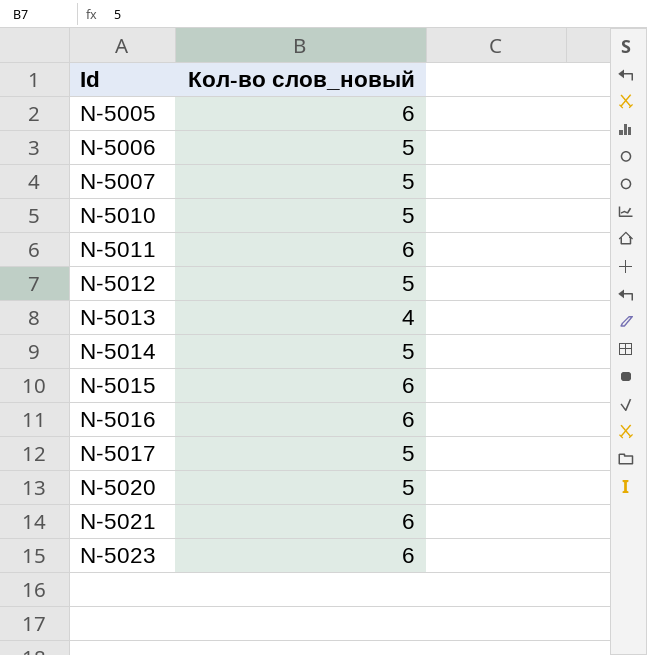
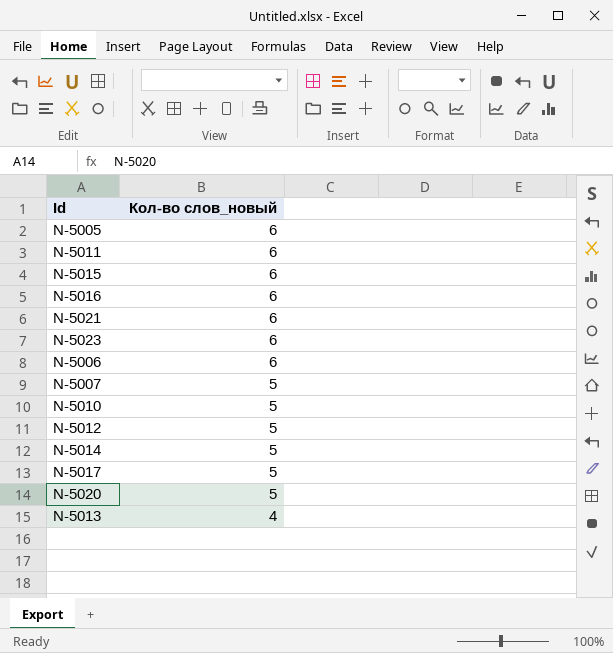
row order: Id ascending -> Кол-во слов_новый descending
N-5006 | Кол-во слов_новый: 5 -> 6

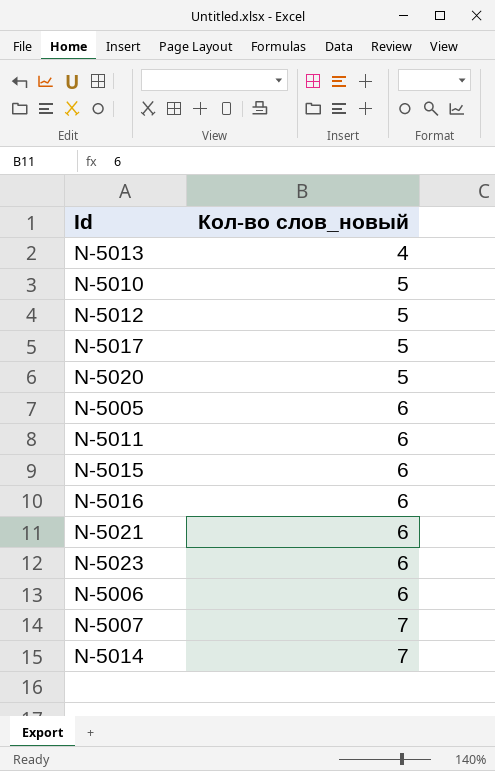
row order: Кол-во слов_новый descending -> Кол-во слов_новый ascending
N-5007 | Кол-во слов_новый: 5 -> 7
N-5014 | Кол-во слов_новый: 5 -> 7

